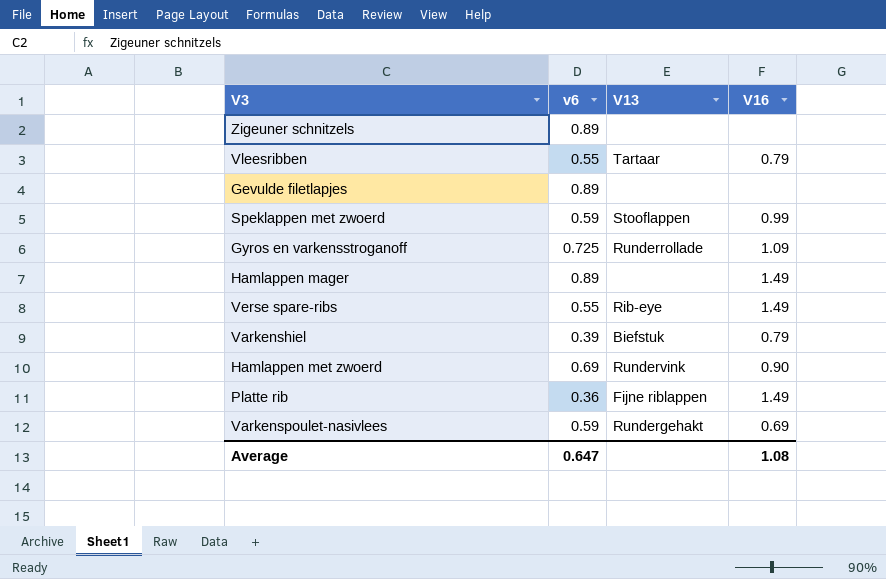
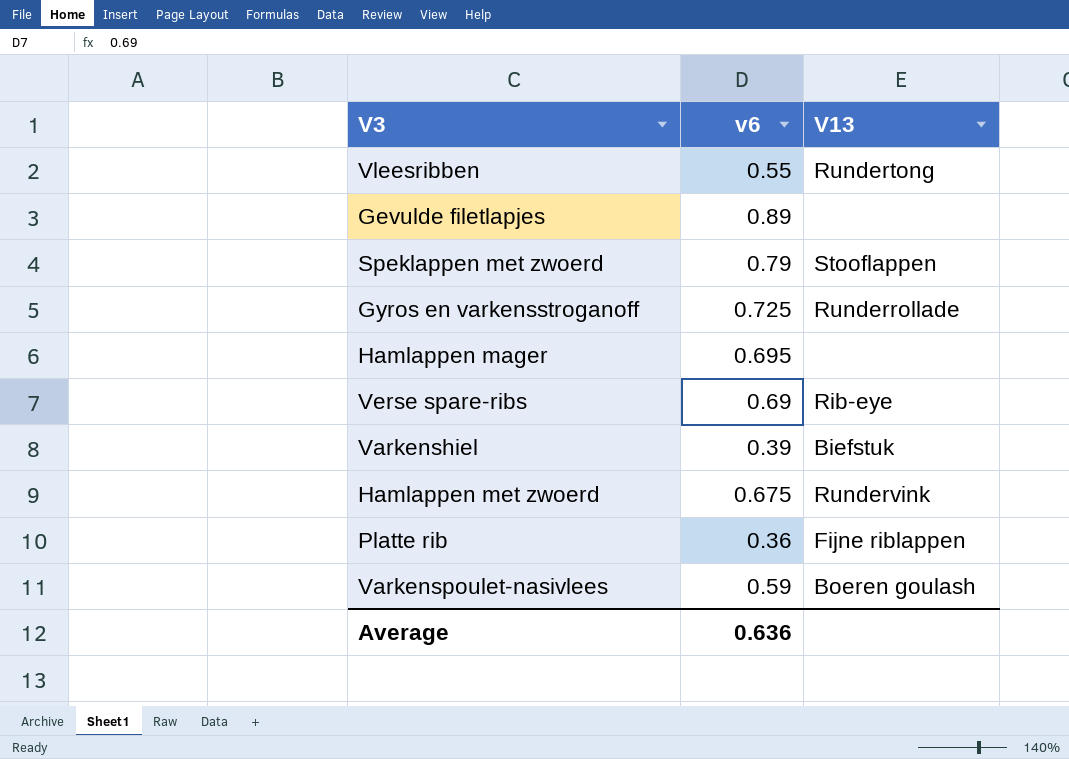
column V16 | position: 4 -> none
row Zigeuner schnitzels: 0.89 | none | none -> none
Vleesribben | V13: Tartaar -> Rundertong
Speklappen met zwoerd | v6: 0.59 -> 0.79
Hamlappen mager | v6: 0.89 -> 0.695
Verse spare-ribs | v6: 0.55 -> 0.69
Hamlappen met zwoerd | v6: 0.69 -> 0.675
Varkenspoulet-nasivlees | V13: Rundergehakt -> Boeren goulash
Average | v6: 0.647 -> 0.636

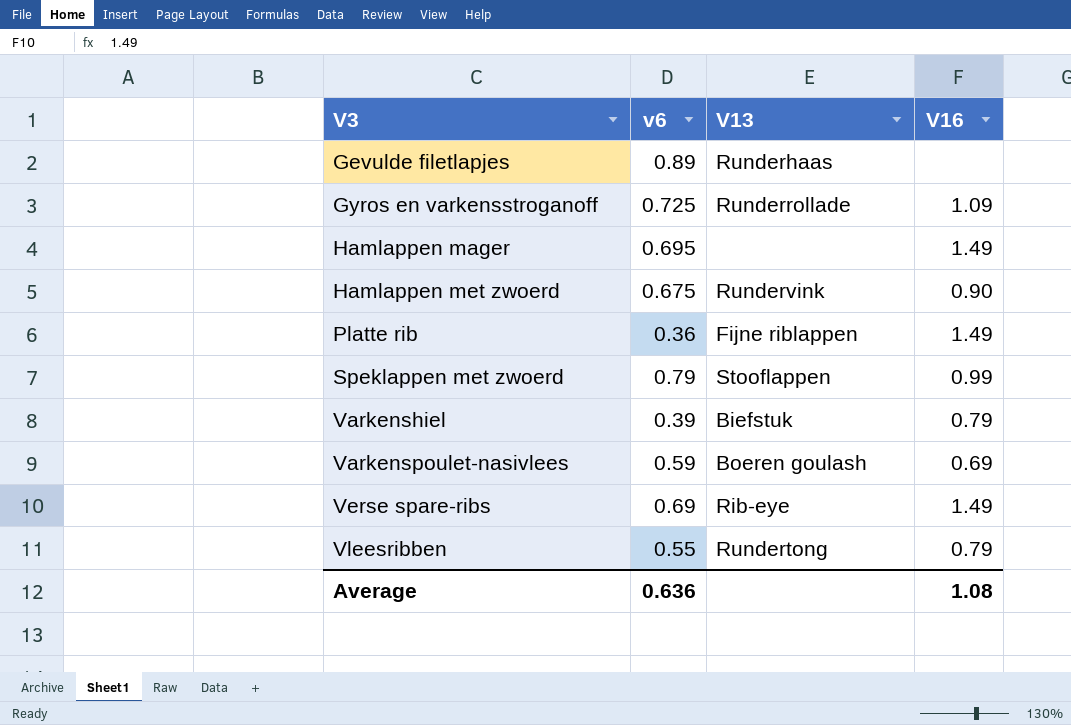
row order: none -> V3 ascending
column V16 | position: none -> 4
Gevulde filetlapjes | V13: none -> Runderhaas

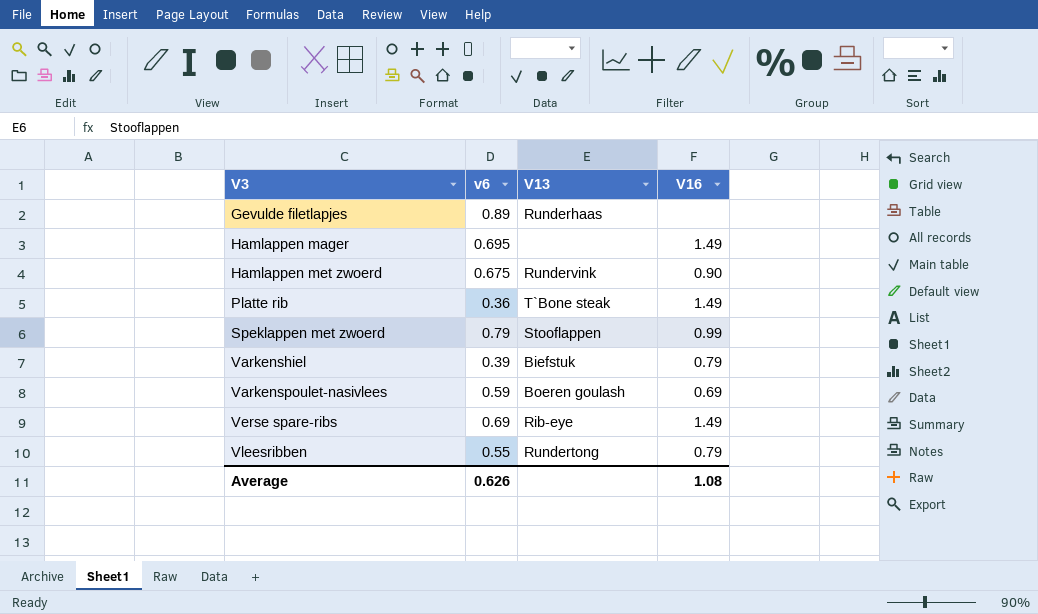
row Gyros en varkensstroganoff: 0.725 | Runderrollade | 1.09 -> none
Platte rib | V13: Fijne riblappen -> T`Bone steak
Average | v6: 0.636 -> 0.626

